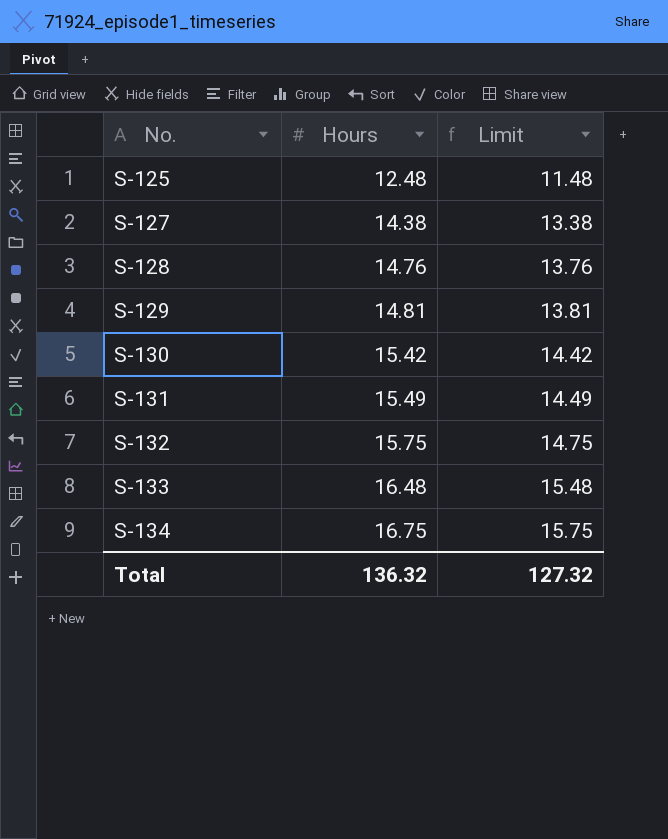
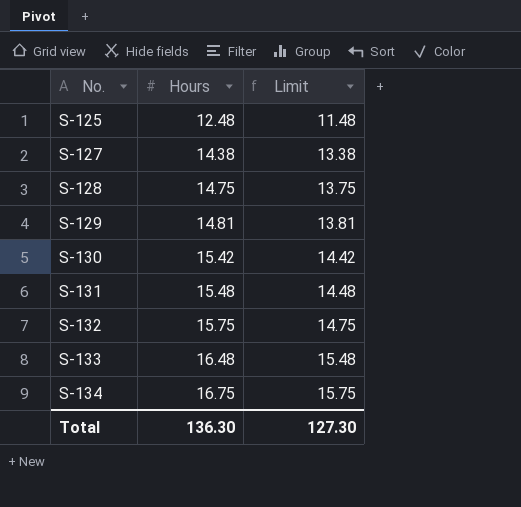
S-128 | Hours: 14.76 -> 14.75
S-128 | Limit: 13.76 -> 13.75
S-131 | Hours: 15.49 -> 15.48
S-131 | Limit: 14.49 -> 14.48
Total | Hours: 136.32 -> 136.30
Total | Limit: 127.32 -> 127.30

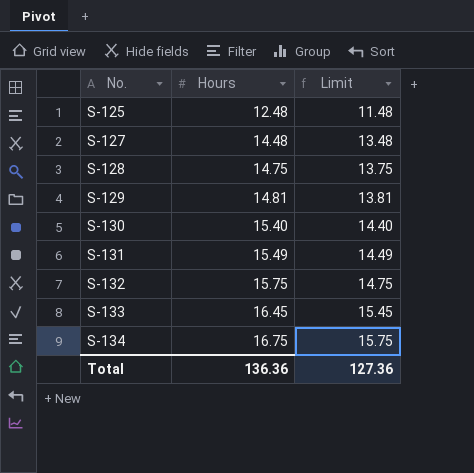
S-127 | Hours: 14.38 -> 14.48
S-127 | Limit: 13.38 -> 13.48
S-130 | Hours: 15.42 -> 15.40
S-130 | Limit: 14.42 -> 14.40
S-131 | Hours: 15.48 -> 15.49
S-131 | Limit: 14.48 -> 14.49
S-133 | Hours: 16.48 -> 16.45
S-133 | Limit: 15.48 -> 15.45
Total | Hours: 136.30 -> 136.36
Total | Limit: 127.30 -> 127.36

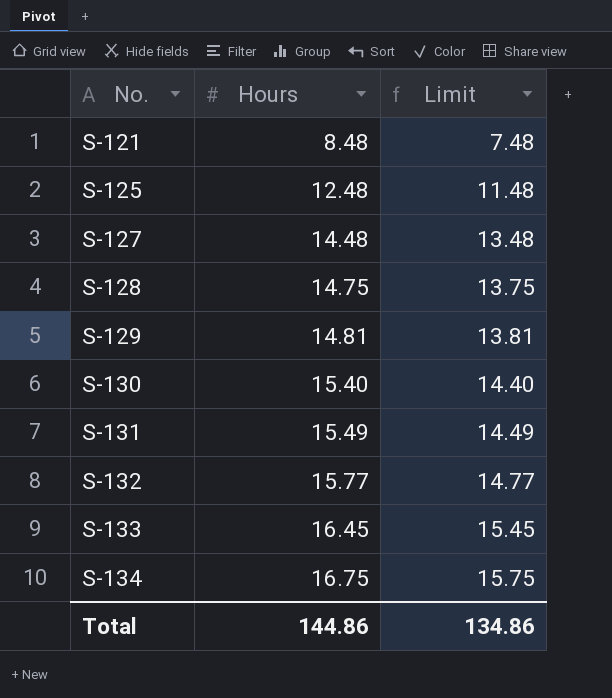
row S-121: none -> 8.48 | 7.48
S-132 | Hours: 15.75 -> 15.77
S-132 | Limit: 14.75 -> 14.77
Total | Hours: 136.36 -> 144.86
Total | Limit: 127.36 -> 134.86

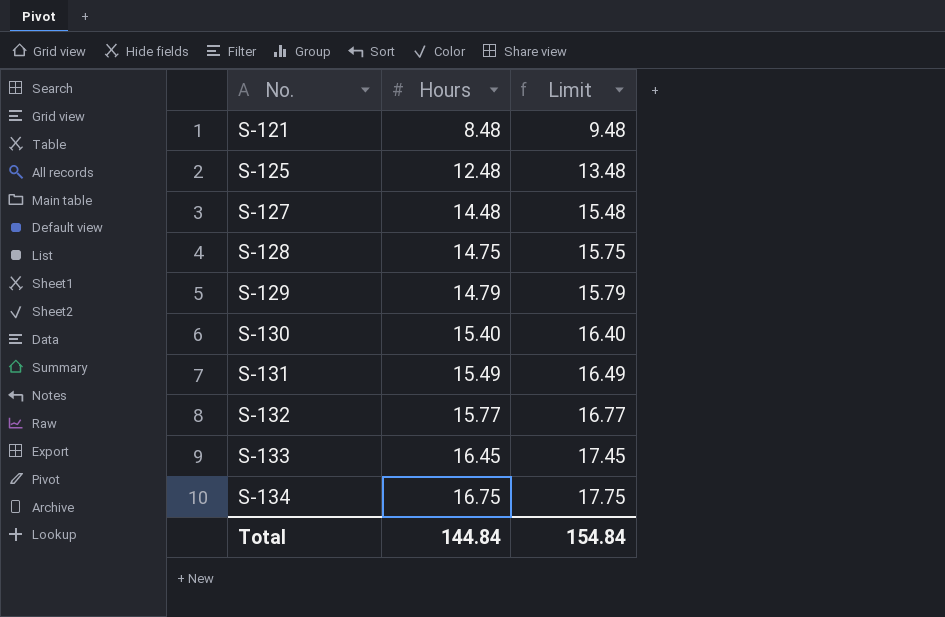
column Limit | formula: [Hours] - 1 -> [Hours] + 1
S-129 | Hours: 14.81 -> 14.79
Total | Hours: 144.86 -> 144.84
Total | Limit: 134.86 -> 154.84

